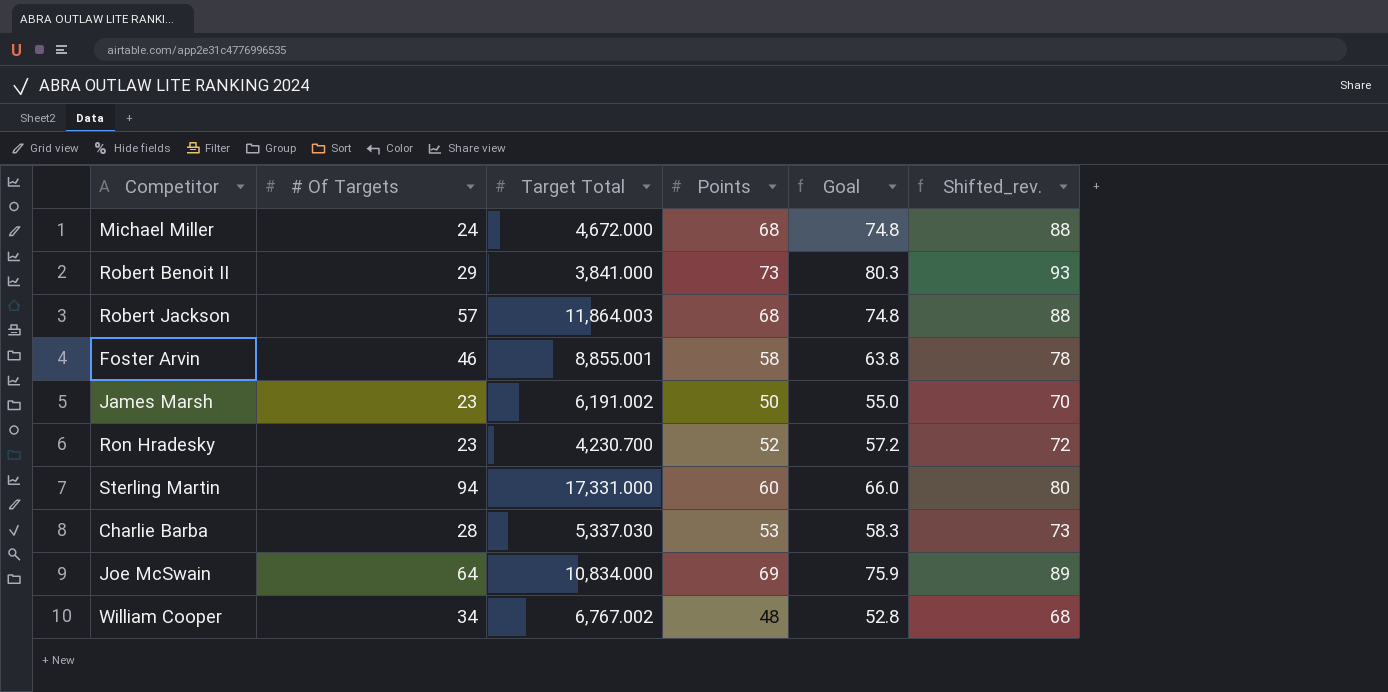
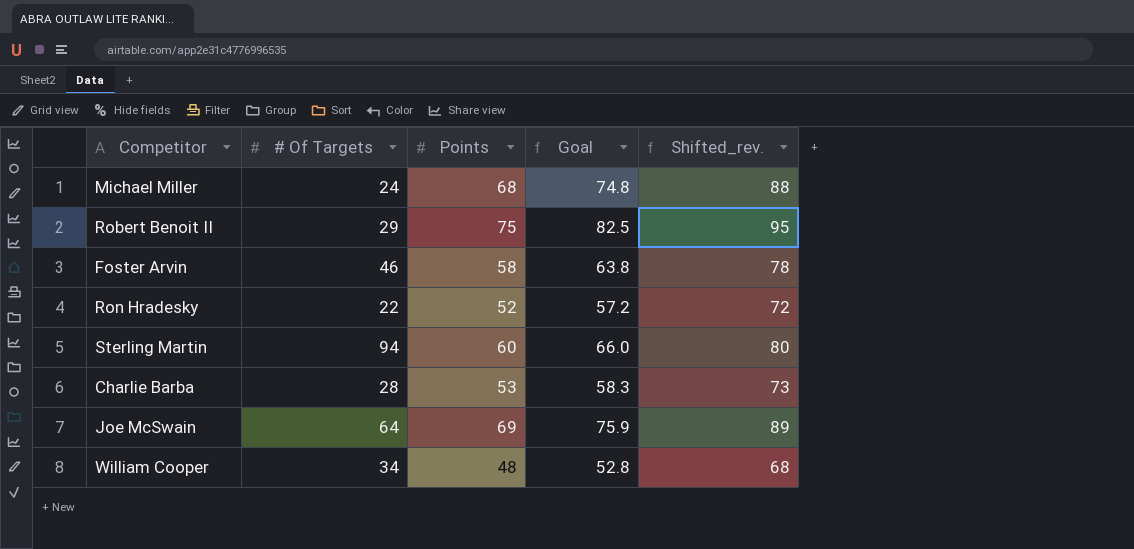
column Target Total | position: 3 -> none
row Robert Jackson: 57 | 11,864.003 | 68 | 74.8 | 88 -> none
row James Marsh: 23 | 6,191.002 | 50 | 55.0 | 70 -> none
Robert Benoit II | Points: 73 -> 75
Robert Benoit II | Goal: 80.3 -> 82.5
Robert Benoit II | Shifted_rev.: 93 -> 95
Ron Hradesky | # Of Targets: 23 -> 22

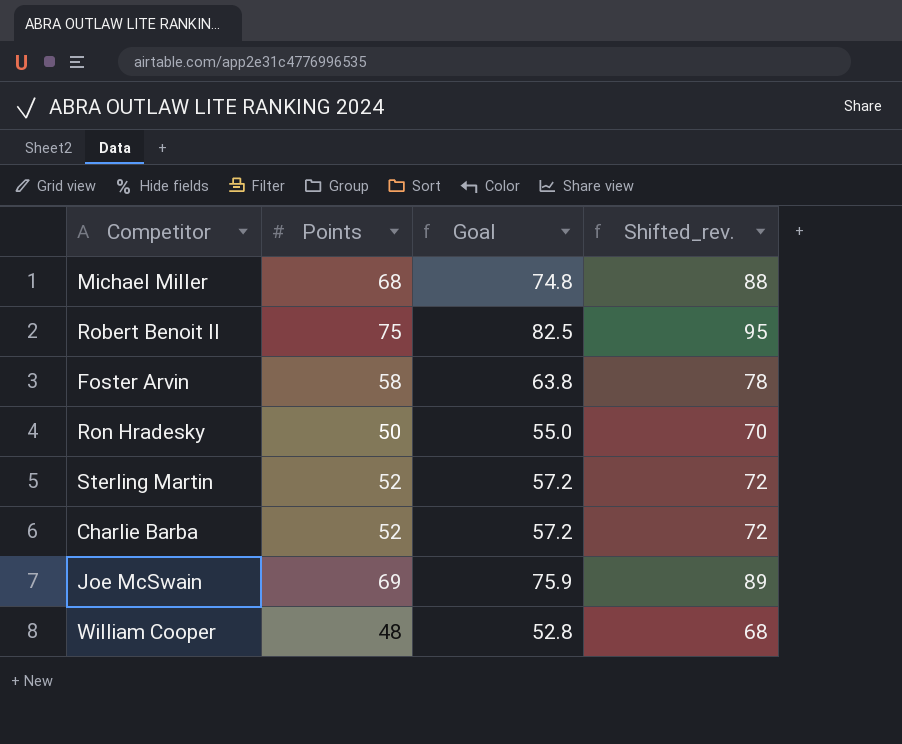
column # Of Targets | position: 2 -> none
Ron Hradesky | Points: 52 -> 50
Ron Hradesky | Goal: 57.2 -> 55.0
Ron Hradesky | Shifted_rev.: 72 -> 70
Sterling Martin | Points: 60 -> 52
Sterling Martin | Goal: 66.0 -> 57.2
Sterling Martin | Shifted_rev.: 80 -> 72
Charlie Barba | Points: 53 -> 52
Charlie Barba | Goal: 58.3 -> 57.2
Charlie Barba | Shifted_rev.: 73 -> 72

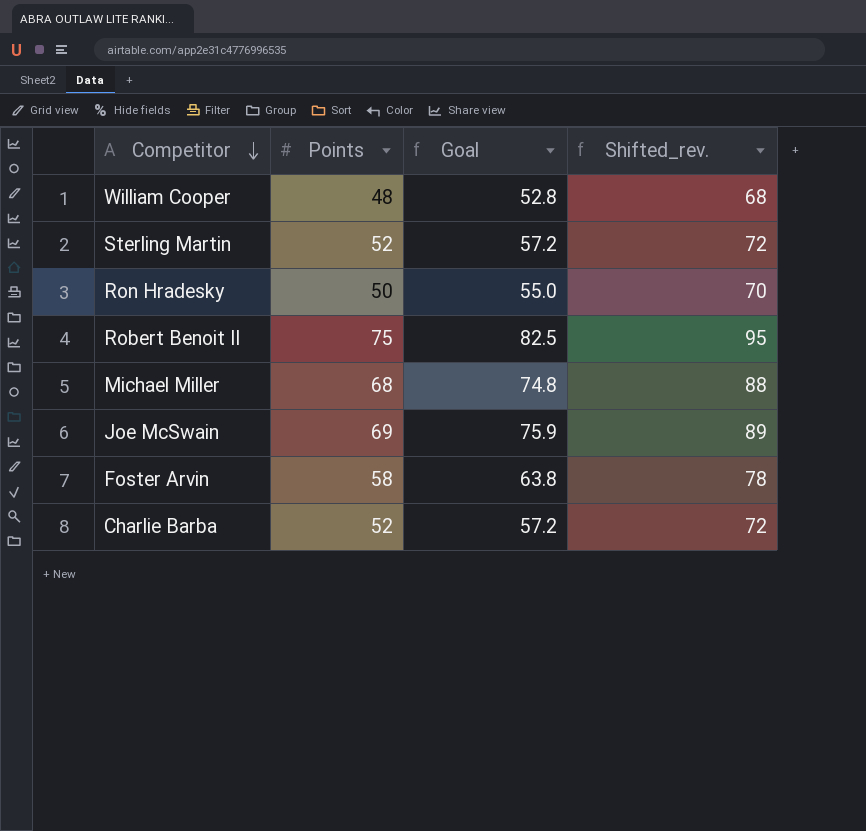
row order: none -> Competitor descending

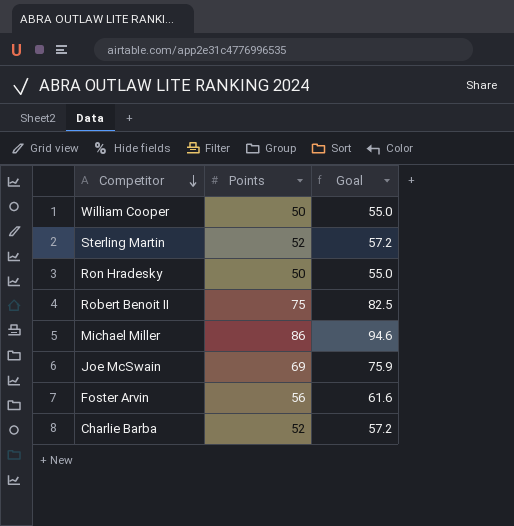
column Shifted_rev. | formula: [Points] + 20 -> none
William Cooper | Points: 48 -> 50
William Cooper | Goal: 52.8 -> 55.0
Michael Miller | Points: 68 -> 86
Michael Miller | Goal: 74.8 -> 94.6
Foster Arvin | Points: 58 -> 56
Foster Arvin | Goal: 63.8 -> 61.6

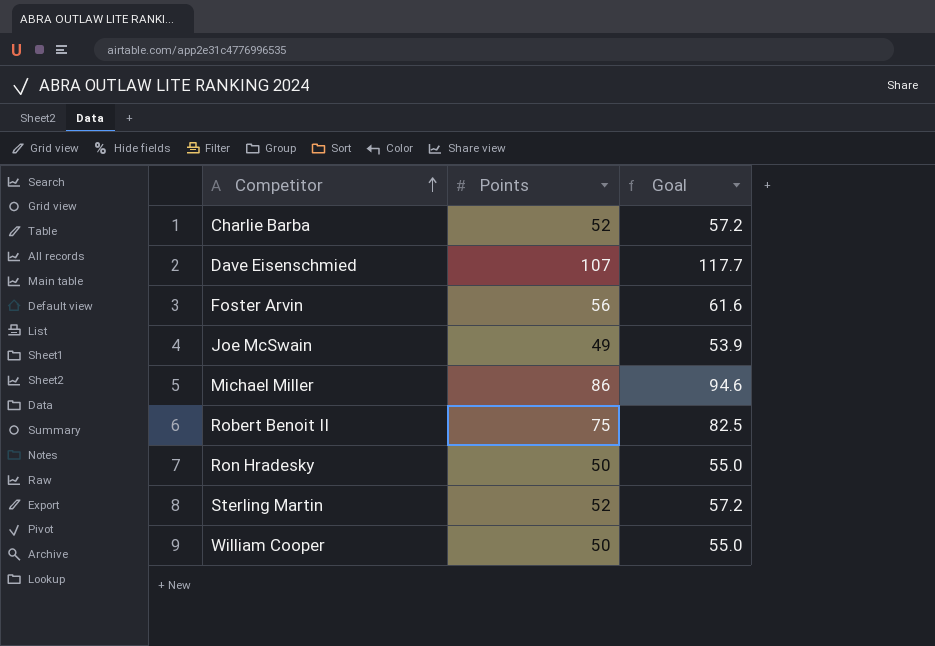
row order: Competitor descending -> Competitor ascending
row Dave Eisenschmied: none -> 107 | 117.7
Joe McSwain | Points: 69 -> 49
Joe McSwain | Goal: 75.9 -> 53.9

